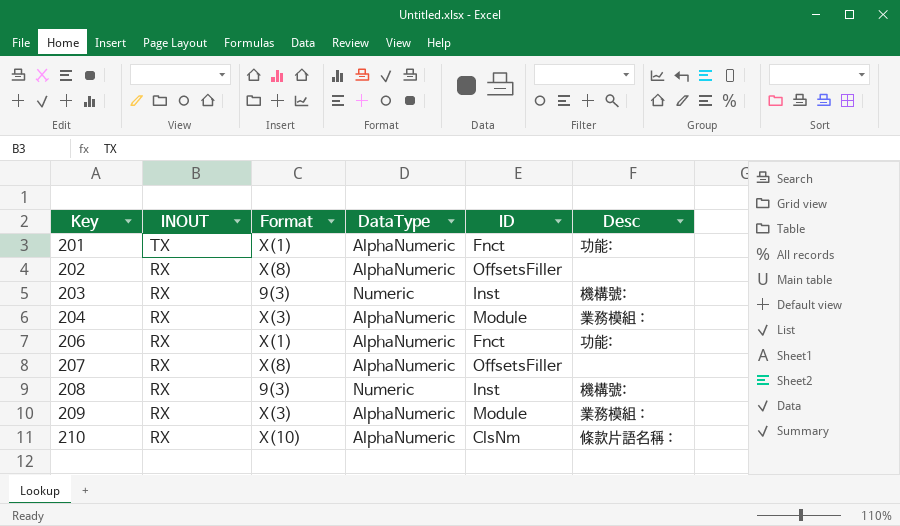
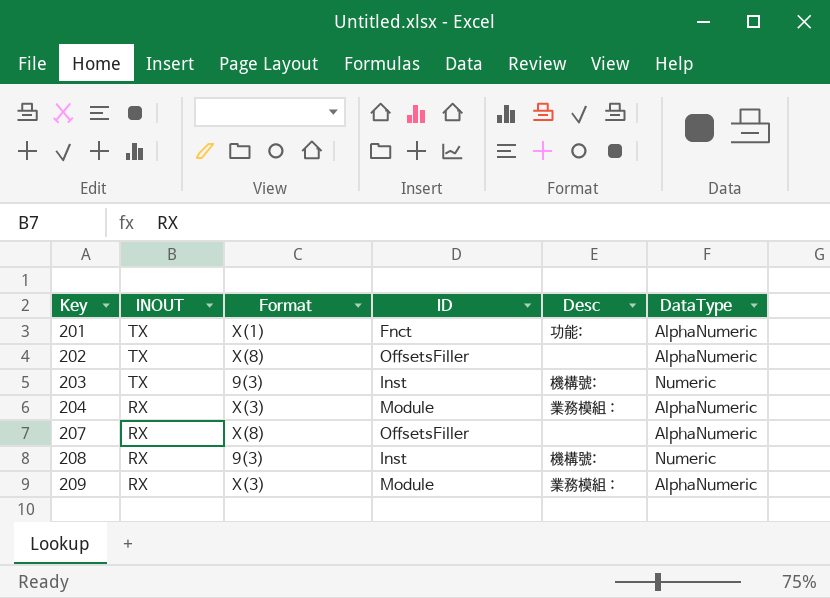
column DataType | position: 4 -> 6
row 206: RX | X(1) | AlphaNumeric | Fnct | 功能: -> none
row 210: RX | X(10) | AlphaNumeric | ClsNm | 條款片語名稱 : -> none
202 | INOUT: RX -> TX
203 | INOUT: RX -> TX

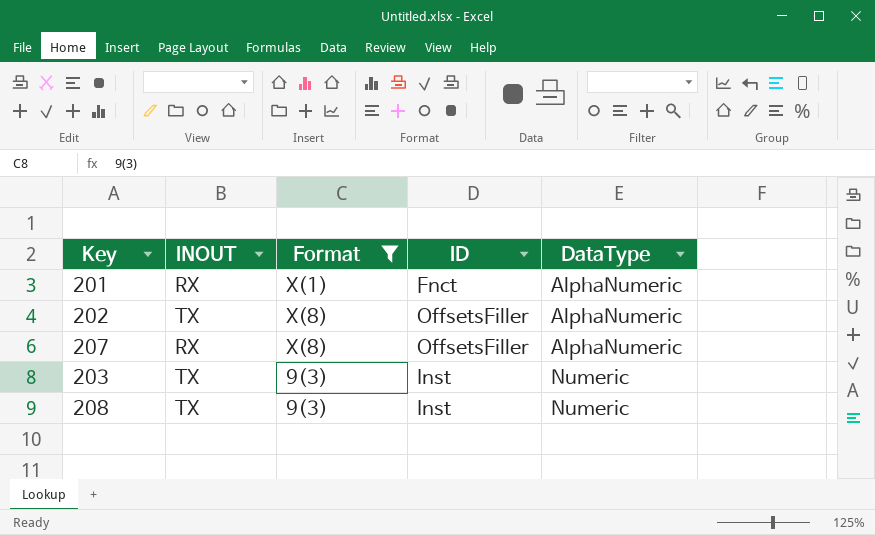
filter: none -> Format != X(3)
row order: Key ascending -> DataType ascending
column Desc | position: 5 -> none
201 | INOUT: TX -> RX
208 | INOUT: RX -> TX

